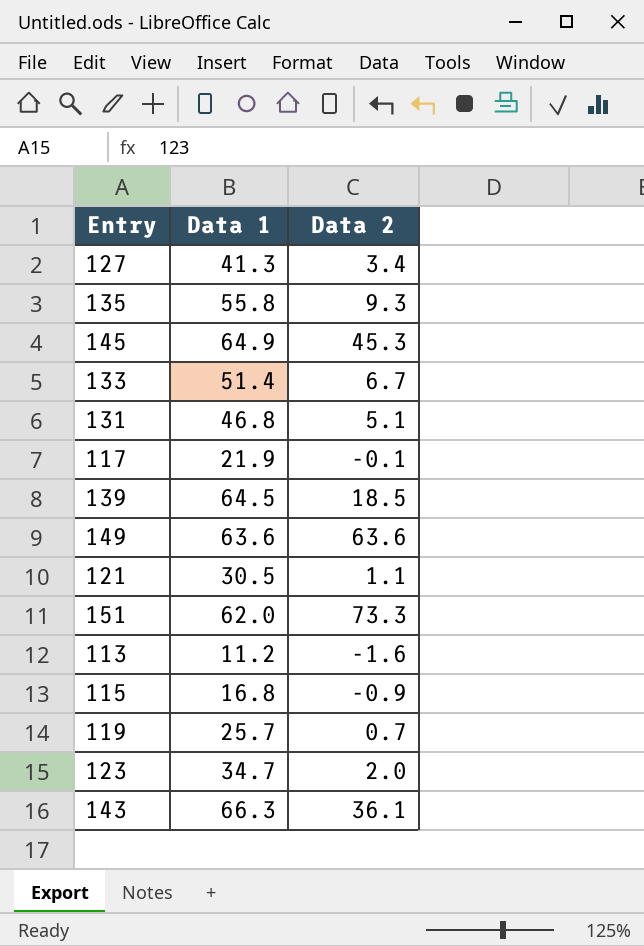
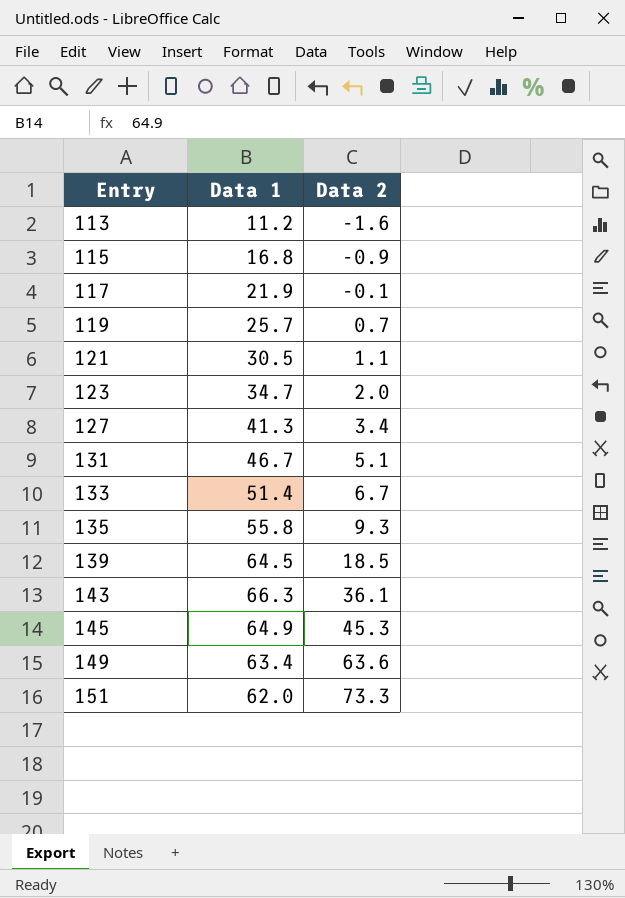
row order: none -> Entry ascending
131 | Data 1: 46.8 -> 46.7
149 | Data 1: 63.6 -> 63.4

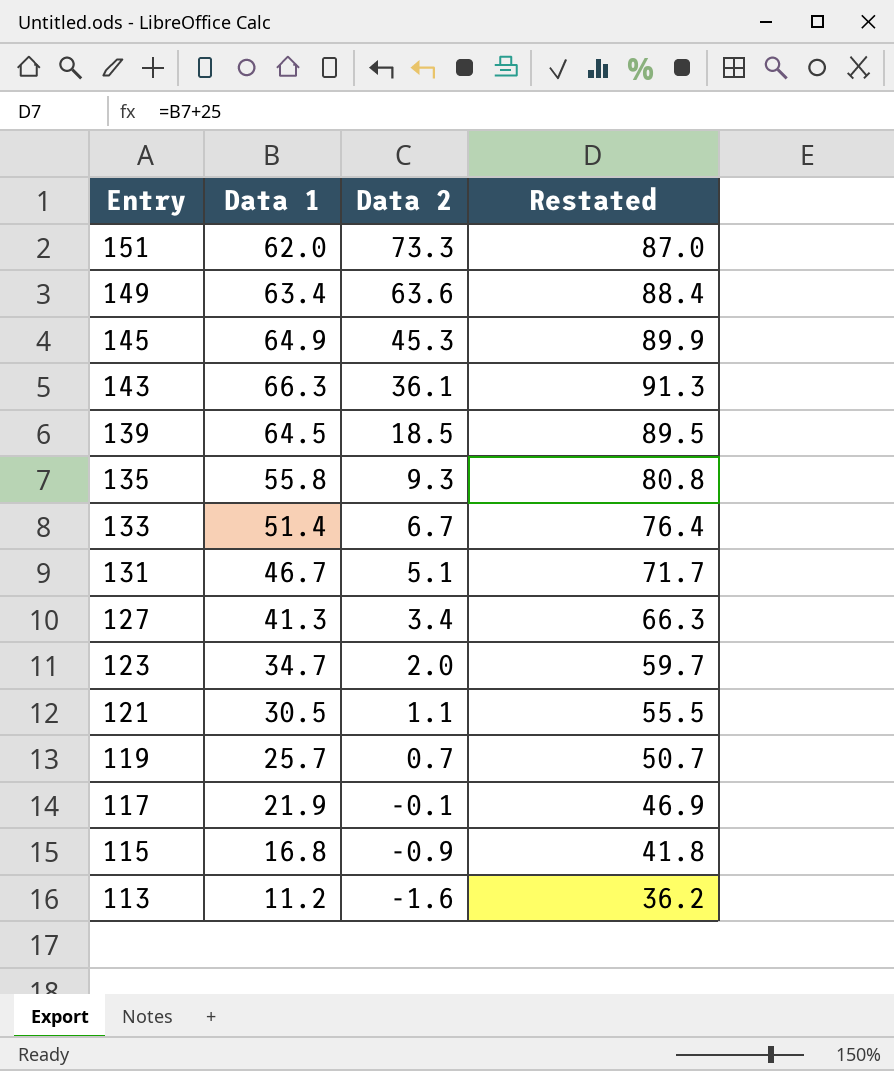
row order: Entry ascending -> Entry descending
column Restated | formula: none -> [Data 1] + 25

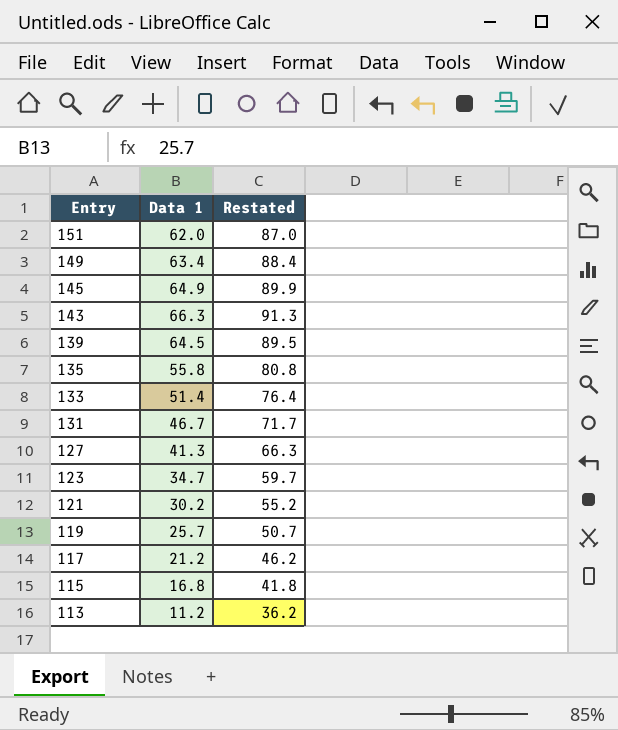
column Data 2 | position: 3 -> none
121 | Data 1: 30.5 -> 30.2
121 | Restated: 55.5 -> 55.2
117 | Data 1: 21.9 -> 21.2
117 | Restated: 46.9 -> 46.2

